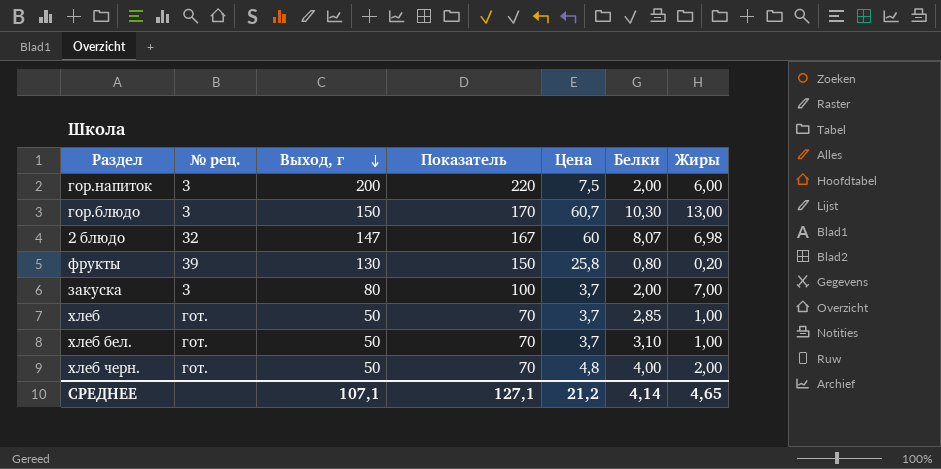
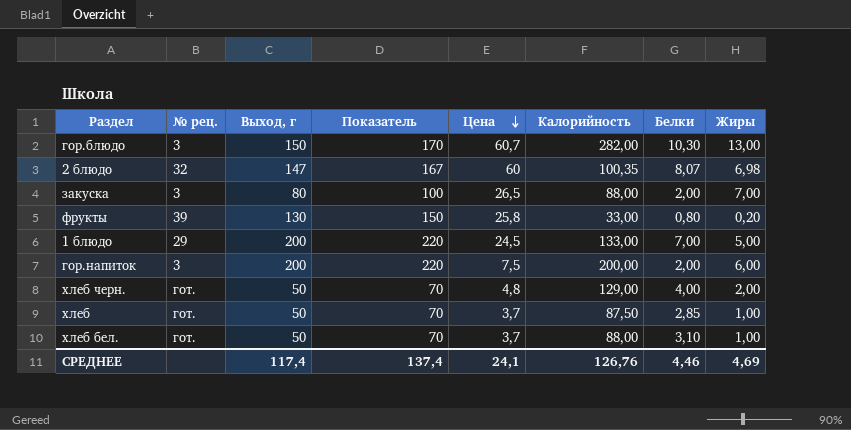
row order: Выход, г descending -> Цена descending
column Калорийность | position: none -> 6
закуска | Цена: 3,7 -> 26,5
row 1 блюдо: none -> 29 | 200 | 220 | 24,5 | 133,00 | 7,00 | 5,00
СРЕДНЕЕ | Выход, г: 107,1 -> 117,4
СРЕДНЕЕ | Показатель: 127,1 -> 137,4
СРЕДНЕЕ | Цена: 21,2 -> 24,1
СРЕДНЕЕ | Белки: 4,14 -> 4,46
СРЕДНЕЕ | Жиры: 4,65 -> 4,69

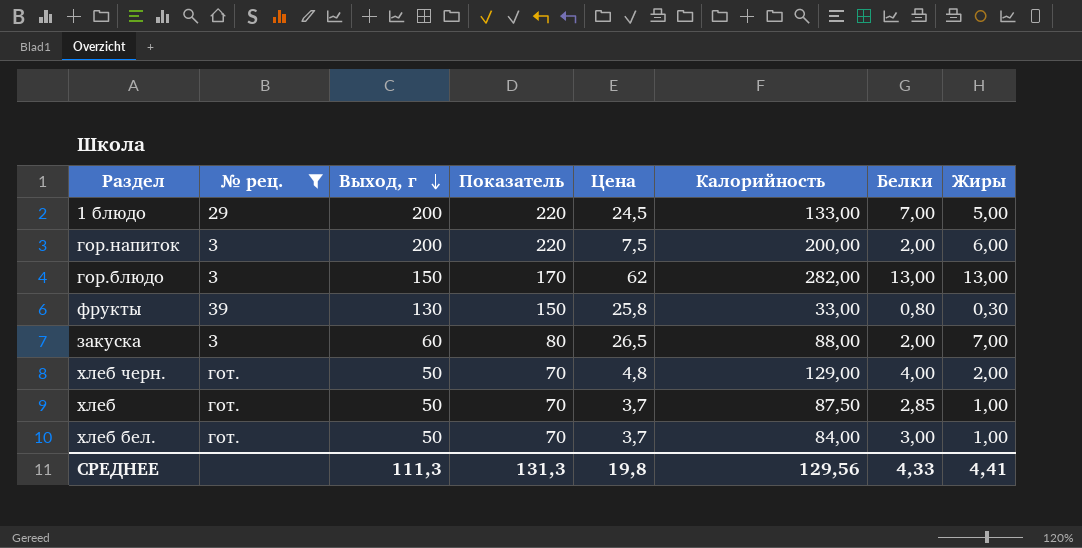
filter: none -> № рец. != 32
row order: Цена descending -> Выход, г descending
гор.блюдо | Цена: 60,7 -> 62
гор.блюдо | Белки: 10,30 -> 13,00
фрукты | Жиры: 0,20 -> 0,30
закуска | Выход, г: 80 -> 60
закуска | Показатель: 100 -> 80
хлеб бел. | Калорийность: 88,00 -> 84,00
хлеб бел. | Белки: 3,10 -> 3,00
СРЕДНЕЕ | Выход, г: 117,4 -> 111,3
СРЕДНЕЕ | Показатель: 137,4 -> 131,3
СРЕДНЕЕ | Цена: 24,1 -> 19,8
СРЕДНЕЕ | Калорийность: 126,76 -> 129,56
СРЕДНЕЕ | Белки: 4,46 -> 4,33
СРЕДНЕЕ | Жиры: 4,69 -> 4,41

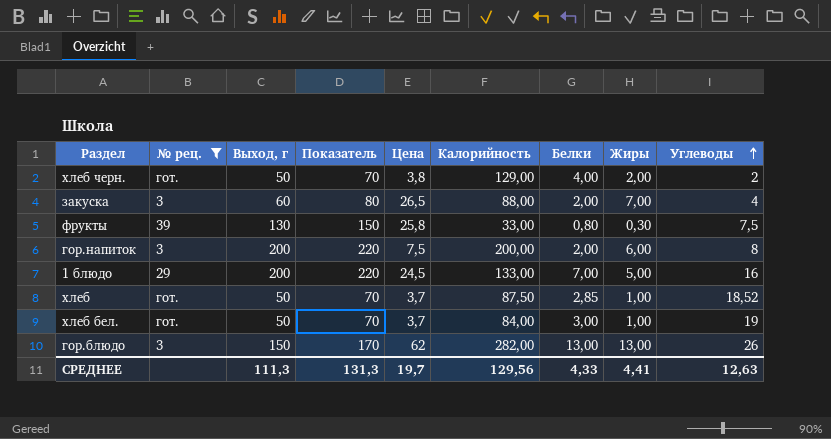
row order: Выход, г descending -> Углеводы ascending
column Углеводы | position: none -> 9
хлеб черн. | Цена: 4,8 -> 3,8
СРЕДНЕЕ | Цена: 19,8 -> 19,7

